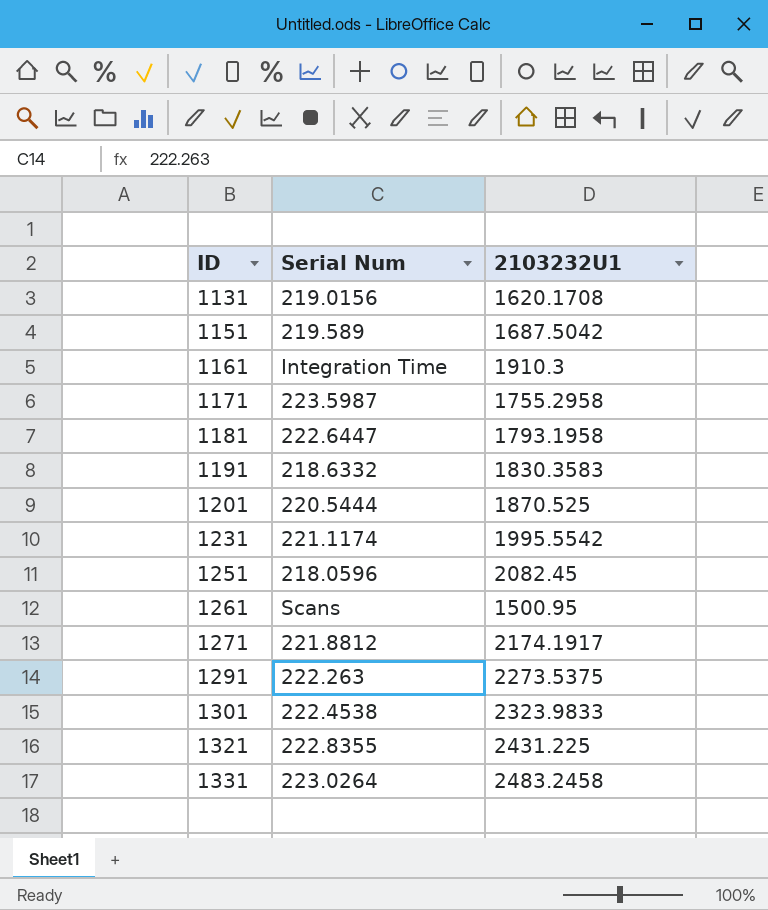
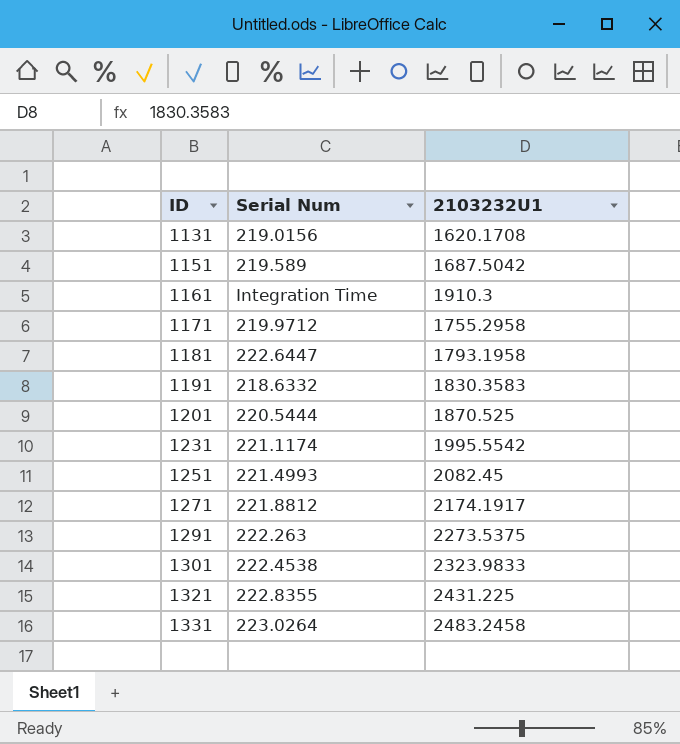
row 1261: Scans | 1500.95 -> none
1171 | Serial Num: 223.5987 -> 219.9712
1251 | Serial Num: 218.0596 -> 221.4993

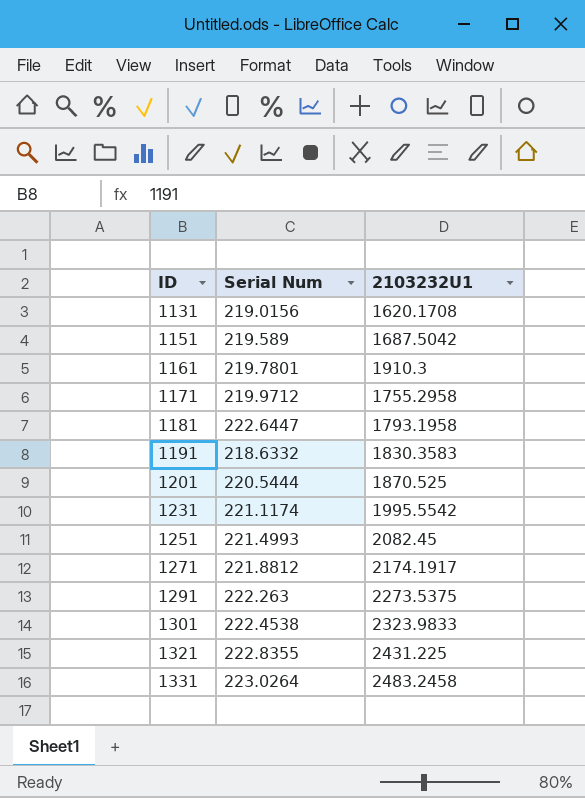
1161 | Serial Num: Integration Time -> 219.7801

